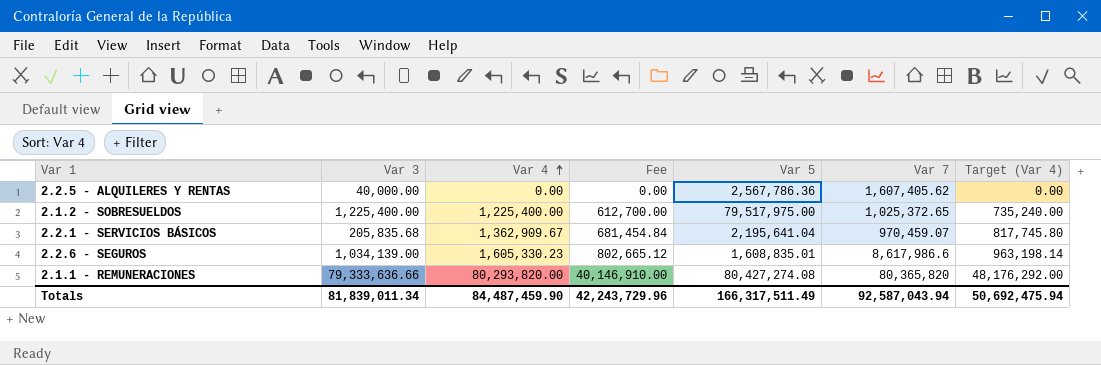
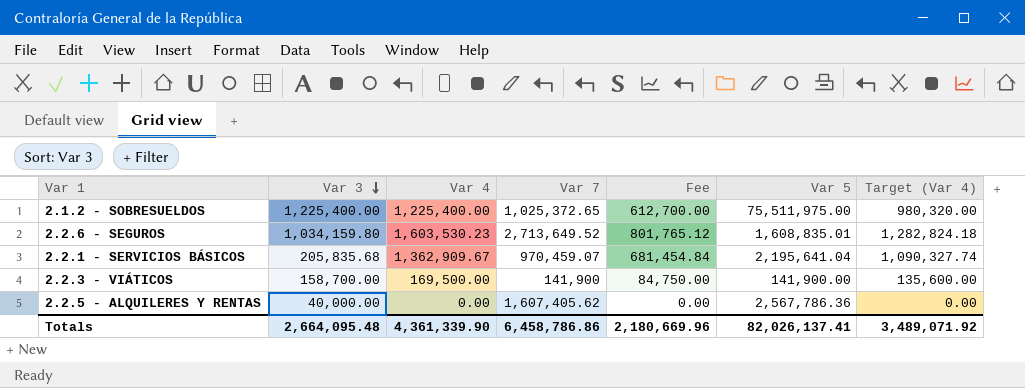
row order: Var 4 ascending -> Var 3 descending
column Var 7 | position: 6 -> 4
column Target (Var 4) | formula: [Var 4] * 0.6 -> [Var 4] * 0.8
row 2.1.1 - REMUNERACIONES: 79,333,636.66 | 80,293,820.00 | 40,146,910.00 | 80,427,274.08 | 80,365,820 | 48,176,292.00 -> none
2.1.2 - SOBRESUELDOS | Var 5: 79,517,975.00 -> 75,511,975.00
2.2.6 - SEGUROS | Var 3: 1,034,139.00 -> 1,034,159.80
2.2.6 - SEGUROS | Var 4: 1,605,330.23 -> 1,603,530.23
2.2.6 - SEGUROS | Var 7: 8,617,986.6 -> 2,713,649.52
2.2.6 - SEGUROS | Fee: 802,665.12 -> 801,765.12
row 2.2.3 - VIÁTICOS: none -> 158,700.00 | 169,500.00 | 141,900 | 84,750.00 | 141,900.00 | 135,600.00
Totals | Var 3: 81,839,011.34 -> 2,664,095.48
Totals | Var 4: 84,487,459.90 -> 4,361,339.90
Totals | Var 7: 92,587,043.94 -> 6,458,786.86
Totals | Fee: 42,243,729.96 -> 2,180,669.96
Totals | Var 5: 166,317,511.49 -> 82,026,137.41
Totals | Target (Var 4): 50,692,475.94 -> 3,489,071.92

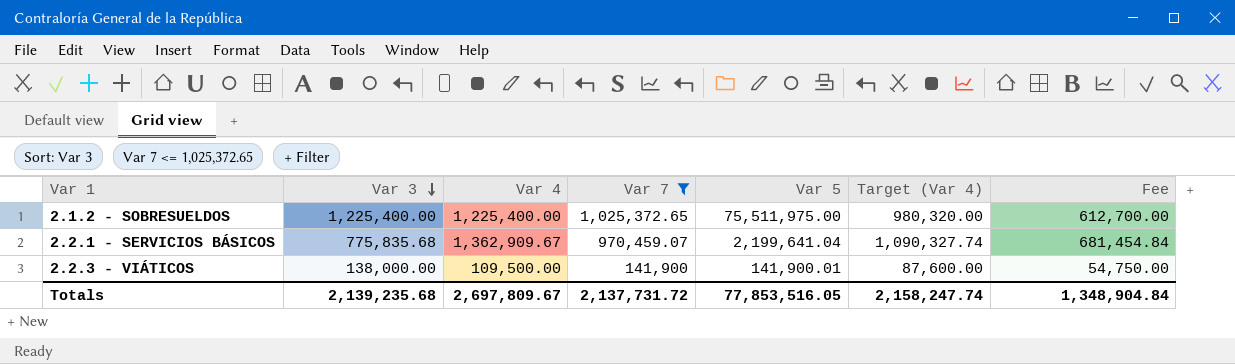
filter: none -> Var 7 <= 1,025,372.65
column Fee | position: 5 -> 7
2.2.1 - SERVICIOS BÁSICOS | Var 3: 205,835.68 -> 775,835.68
2.2.1 - SERVICIOS BÁSICOS | Var 5: 2,195,641.04 -> 2,199,641.04
2.2.3 - VIÁTICOS | Var 3: 158,700.00 -> 138,000.00
2.2.3 - VIÁTICOS | Var 4: 169,500.00 -> 109,500.00
2.2.3 - VIÁTICOS | Var 5: 141,900.00 -> 141,900.01
2.2.3 - VIÁTICOS | Target (Var 4): 135,600.00 -> 87,600.00
2.2.3 - VIÁTICOS | Fee: 84,750.00 -> 54,750.00
Totals | Var 3: 2,664,095.48 -> 2,139,235.68
Totals | Var 4: 4,361,339.90 -> 2,697,809.67
Totals | Var 7: 6,458,786.86 -> 2,137,731.72
Totals | Var 5: 82,026,137.41 -> 77,853,516.05
Totals | Target (Var 4): 3,489,071.92 -> 2,158,247.74
Totals | Fee: 2,180,669.96 -> 1,348,904.84

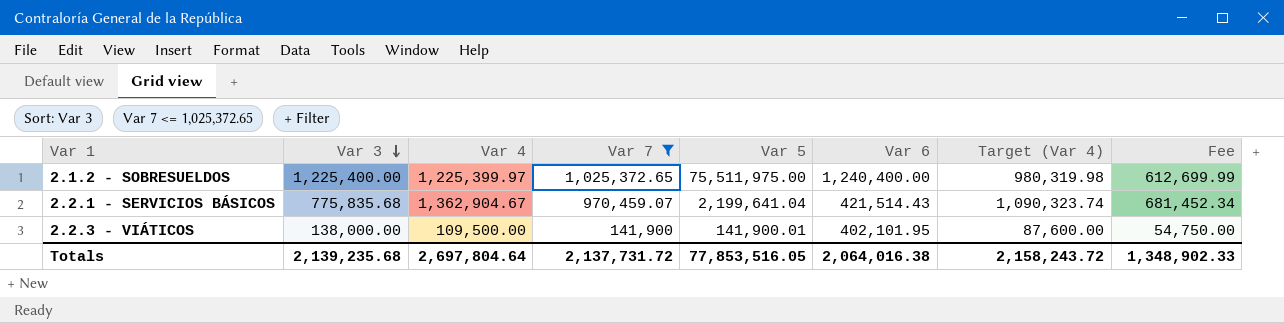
column Var 6 | position: none -> 6
2.1.2 - SOBRESUELDOS | Var 4: 1,225,400.00 -> 1,225,399.97
2.1.2 - SOBRESUELDOS | Target (Var 4): 980,320.00 -> 980,319.98
2.1.2 - SOBRESUELDOS | Fee: 612,700.00 -> 612,699.99
2.2.1 - SERVICIOS BÁSICOS | Var 4: 1,362,909.67 -> 1,362,904.67
2.2.1 - SERVICIOS BÁSICOS | Target (Var 4): 1,090,327.74 -> 1,090,323.74
2.2.1 - SERVICIOS BÁSICOS | Fee: 681,454.84 -> 681,452.34
Totals | Var 4: 2,697,809.67 -> 2,697,804.64
Totals | Target (Var 4): 2,158,247.74 -> 2,158,243.72
Totals | Fee: 1,348,904.84 -> 1,348,902.33

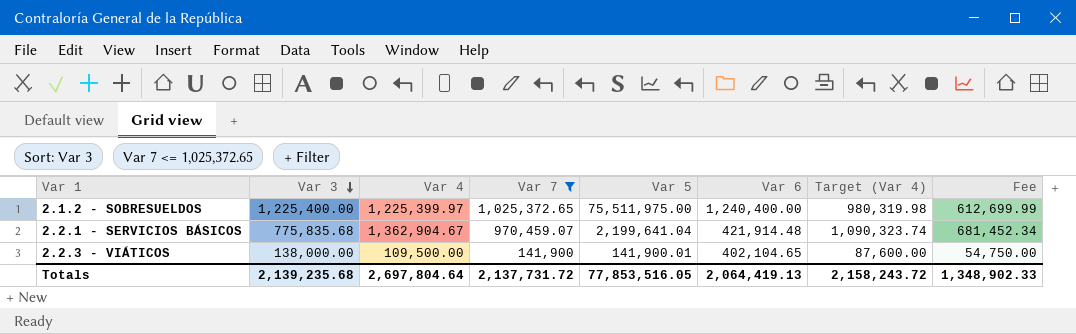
2.2.1 - SERVICIOS BÁSICOS | Var 6: 421,514.43 -> 421,914.48
2.2.3 - VIÁTICOS | Var 6: 402,101.95 -> 402,104.65
Totals | Var 6: 2,064,016.38 -> 2,064,419.13

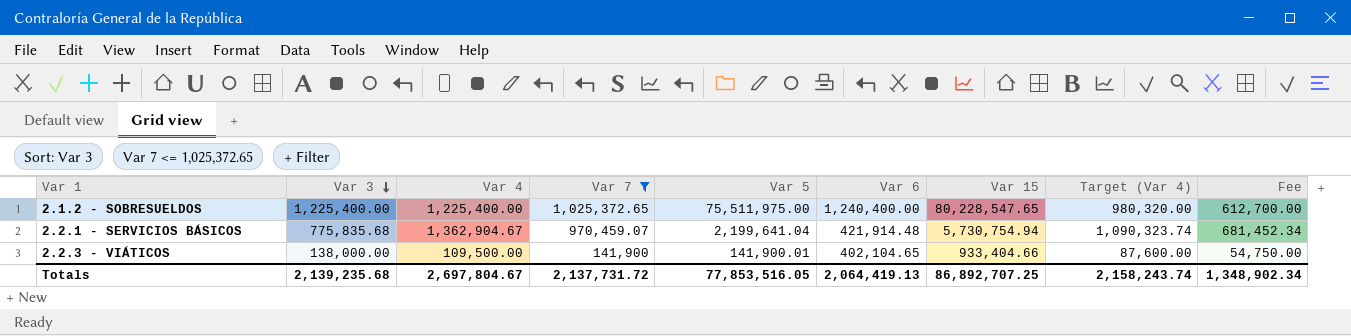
column Var 15 | formula: none -> [Var 3] + [Var 4] + [Var 7] + [Var 5] + [Var 6]
2.1.2 - SOBRESUELDOS | Var 4: 1,225,399.97 -> 1,225,400.00
2.1.2 - SOBRESUELDOS | Target (Var 4): 980,319.98 -> 980,320.00
2.1.2 - SOBRESUELDOS | Fee: 612,699.99 -> 612,700.00
Totals | Var 4: 2,697,804.64 -> 2,697,804.67
Totals | Target (Var 4): 2,158,243.72 -> 2,158,243.74
Totals | Fee: 1,348,902.33 -> 1,348,902.34

